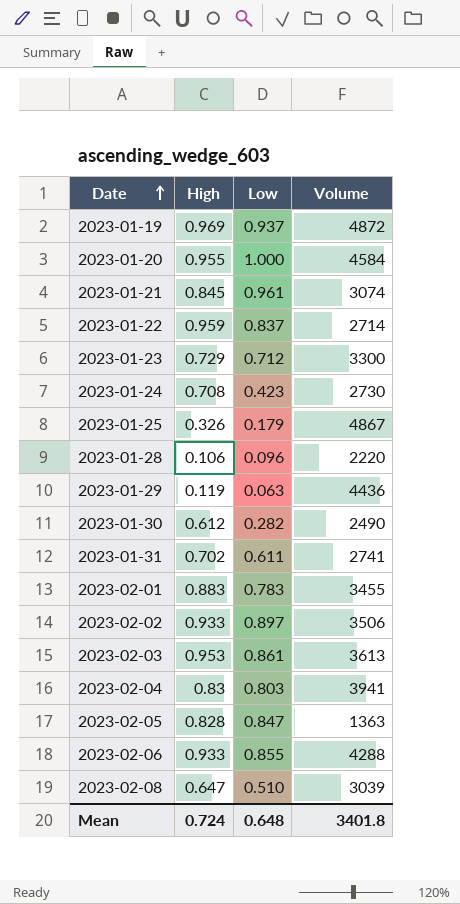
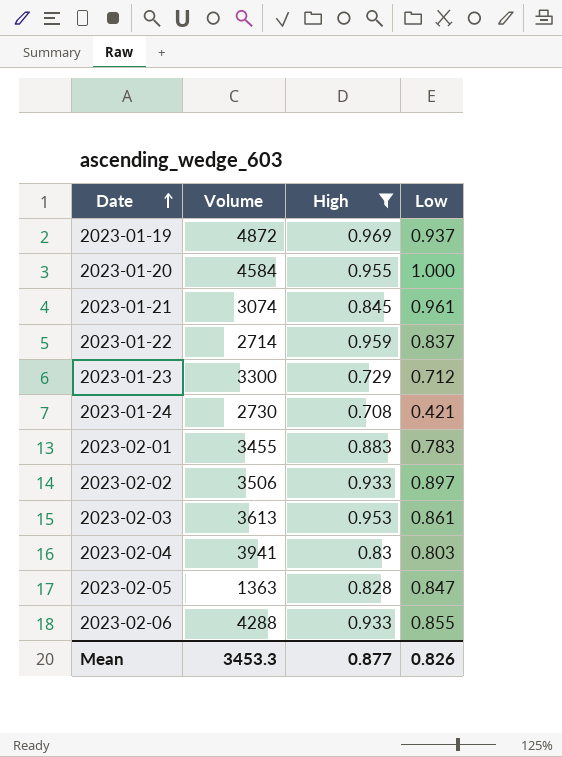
filter: none -> High >= 0.708
column Volume | position: 4 -> 2
2023-01-24 | Low: 0.423 -> 0.421
Mean | Volume: 3401.8 -> 3453.3
Mean | High: 0.724 -> 0.877
Mean | Low: 0.648 -> 0.826

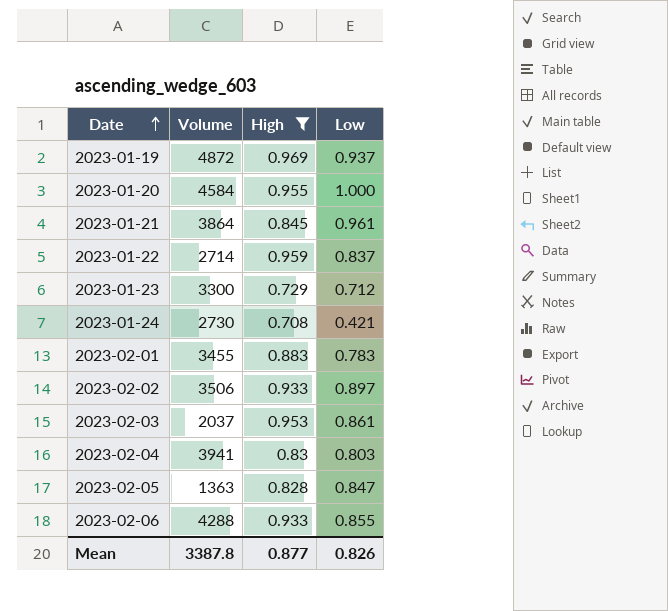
2023-01-21 | Volume: 3074 -> 3864
2023-02-03 | Volume: 3613 -> 2037
Mean | Volume: 3453.3 -> 3387.8

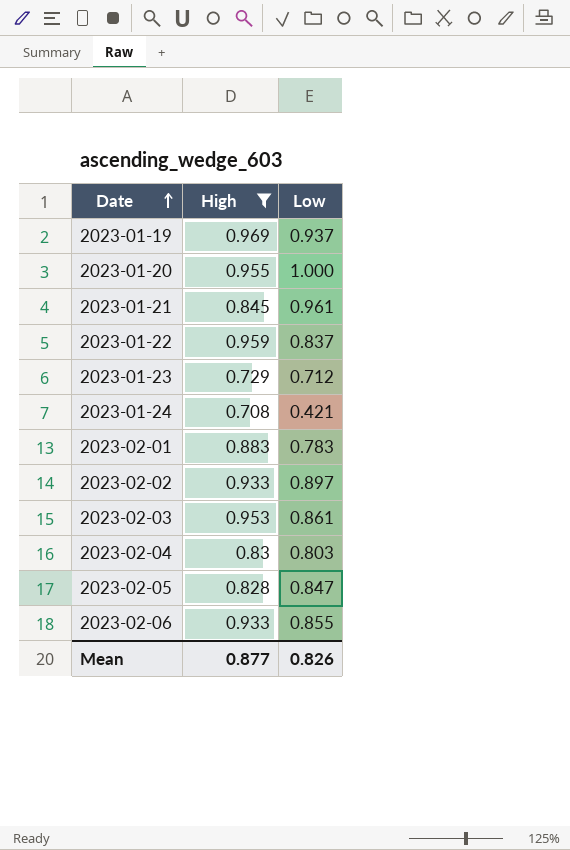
column Volume | position: 2 -> none

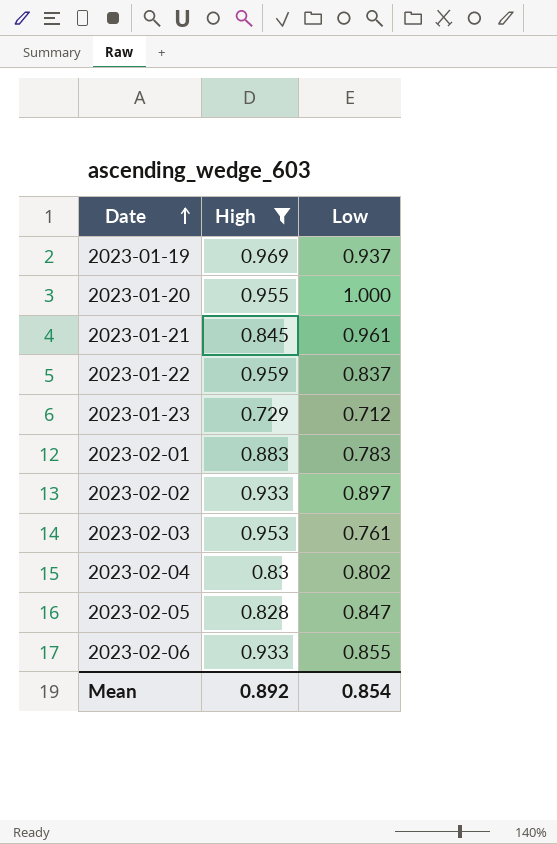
row 2023-01-24: 0.708 | 0.421 -> none
2023-02-03 | Low: 0.861 -> 0.761
2023-02-04 | Low: 0.803 -> 0.802
Mean | High: 0.877 -> 0.892
Mean | Low: 0.826 -> 0.854

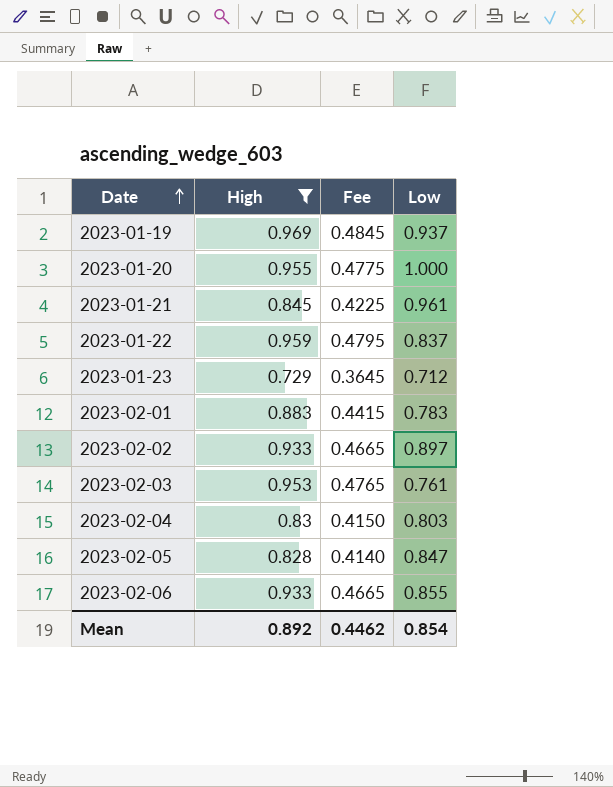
column Fee | formula: none -> [High] * 0.5
2023-02-04 | Low: 0.802 -> 0.803

